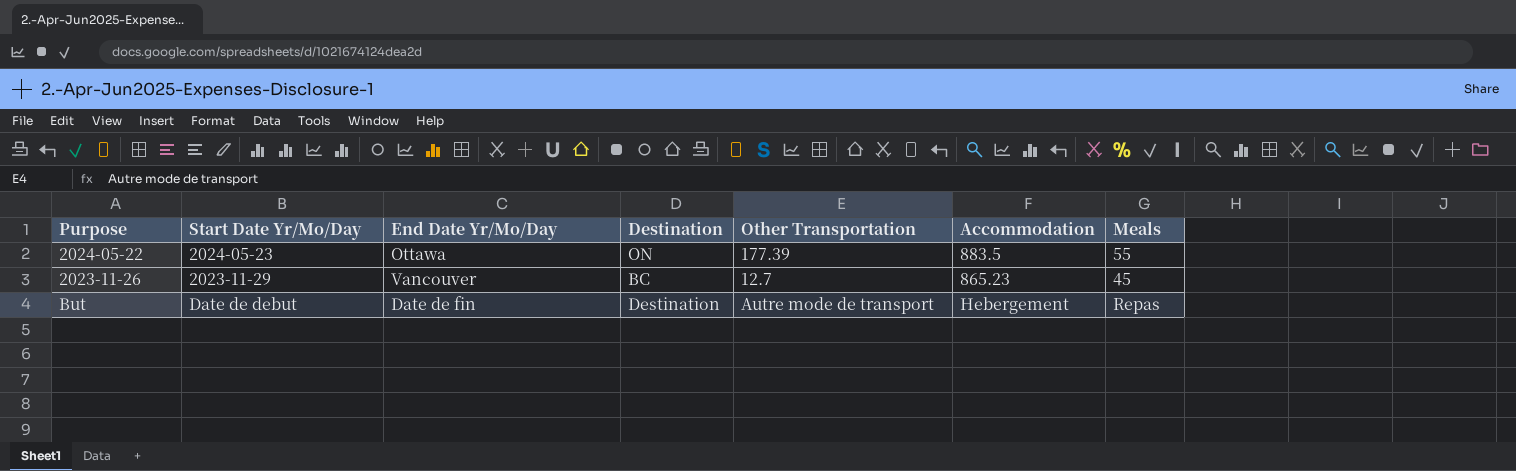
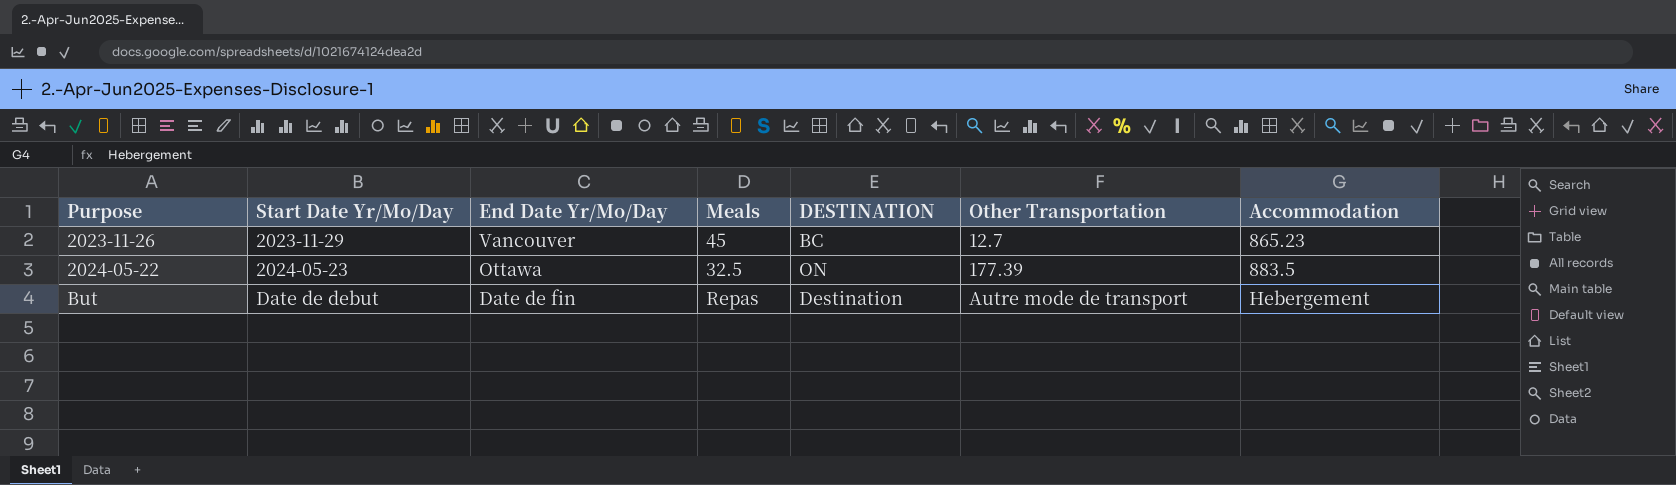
row order: none -> Purpose ascending
column Meals | position: 7 -> 4
column name: Destination -> DESTINATION
2024-05-22 | Meals: 55 -> 32.5

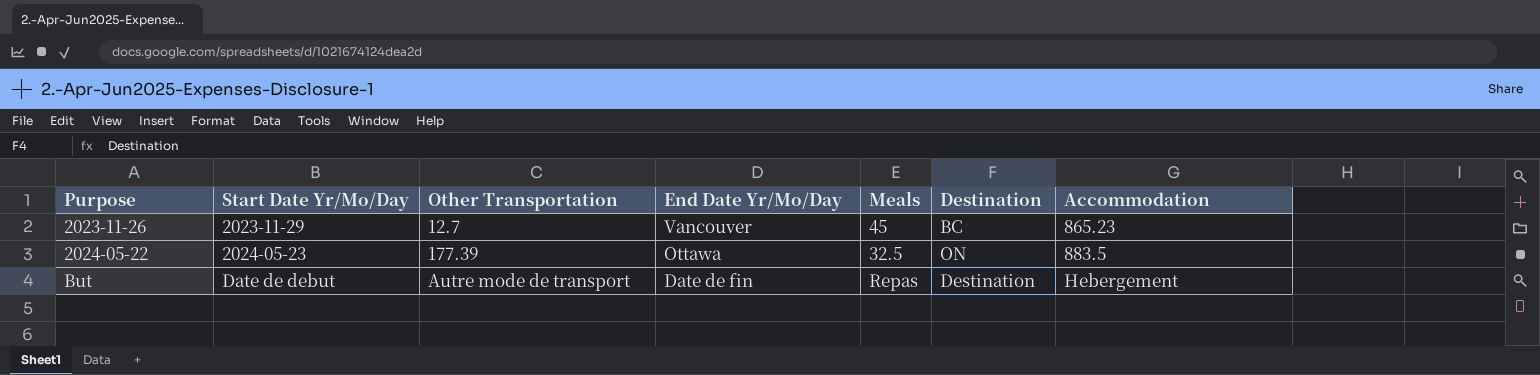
column Other Transportation | position: 6 -> 3
column name: DESTINATION -> Destination

